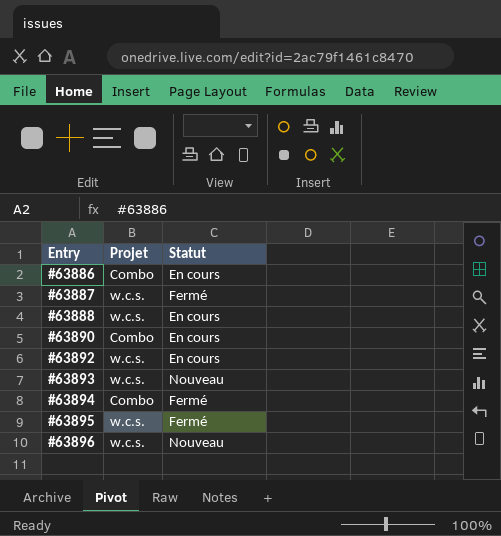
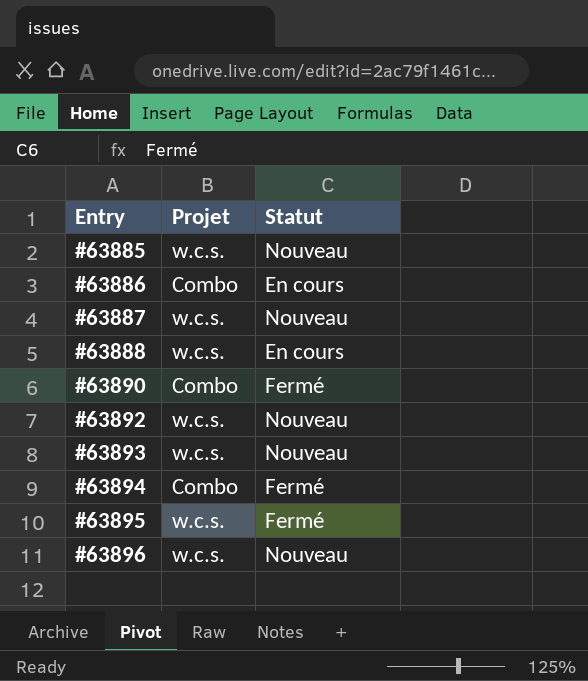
row #63885: none -> w.c.s. | Nouveau
#63887 | Statut: Fermé -> Nouveau
#63890 | Statut: En cours -> Fermé
#63892 | Statut: En cours -> Nouveau

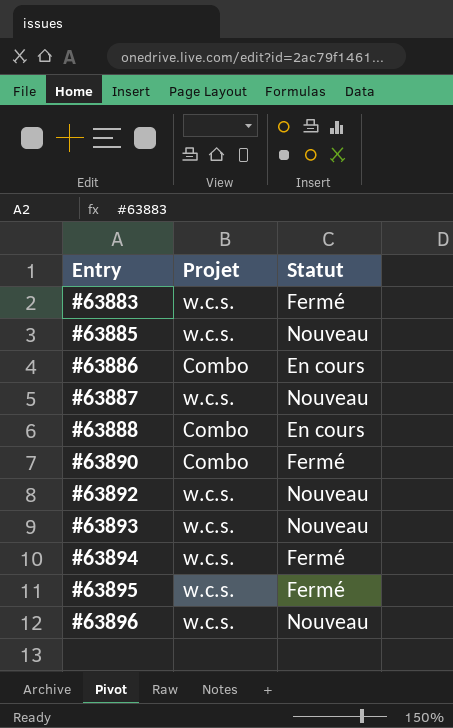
row #63883: none -> w.c.s. | Fermé
#63888 | Projet: w.c.s. -> Combo
#63894 | Projet: Combo -> w.c.s.

